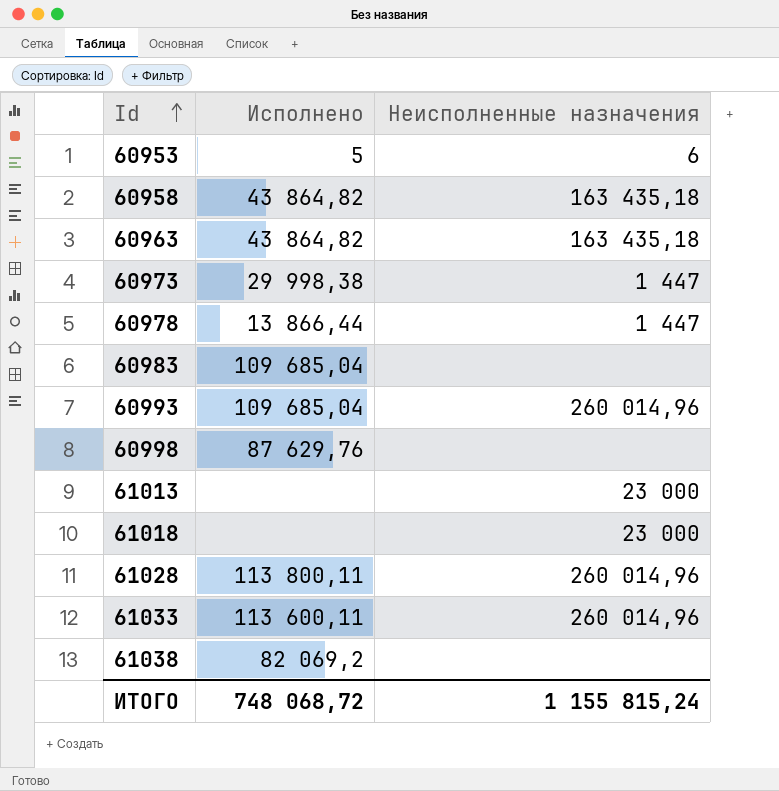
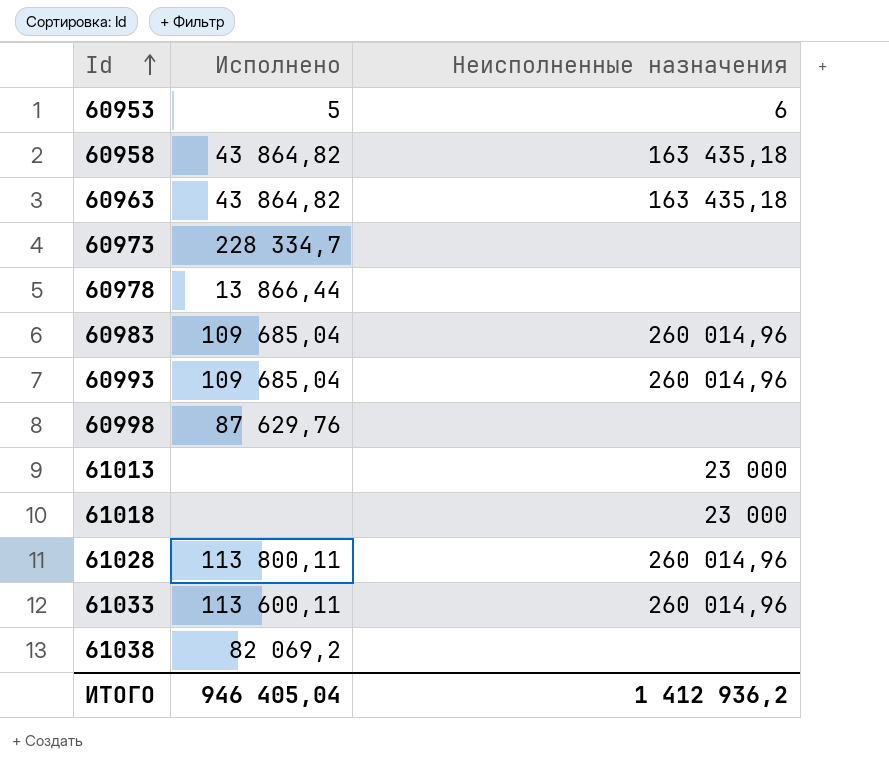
60973 | Исполнено: 29 998,38 -> 228 334,7
60973 | Неисполненные назначения: 1 447 -> none
60978 | Неисполненные назначения: 1 447 -> none
60983 | Неисполненные назначения: none -> 260 014,96
ИТОГО | Исполнено: 748 068,72 -> 946 405,04
ИТОГО | Неисполненные назначения: 1 155 815,24 -> 1 412 936,2

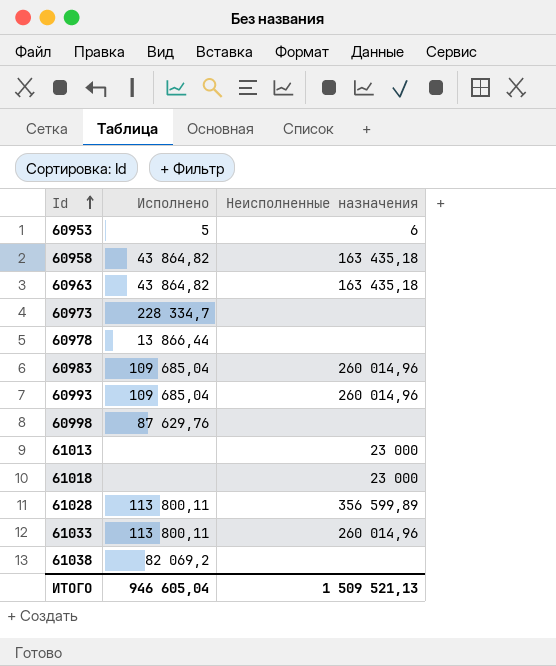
61028 | Неисполненные назначения: 260 014,96 -> 356 599,89
61033 | Исполнено: 113 600,11 -> 113 800,11
ИТОГО | Исполнено: 946 405,04 -> 946 605,04
ИТОГО | Неисполненные назначения: 1 412 936,2 -> 1 509 521,13

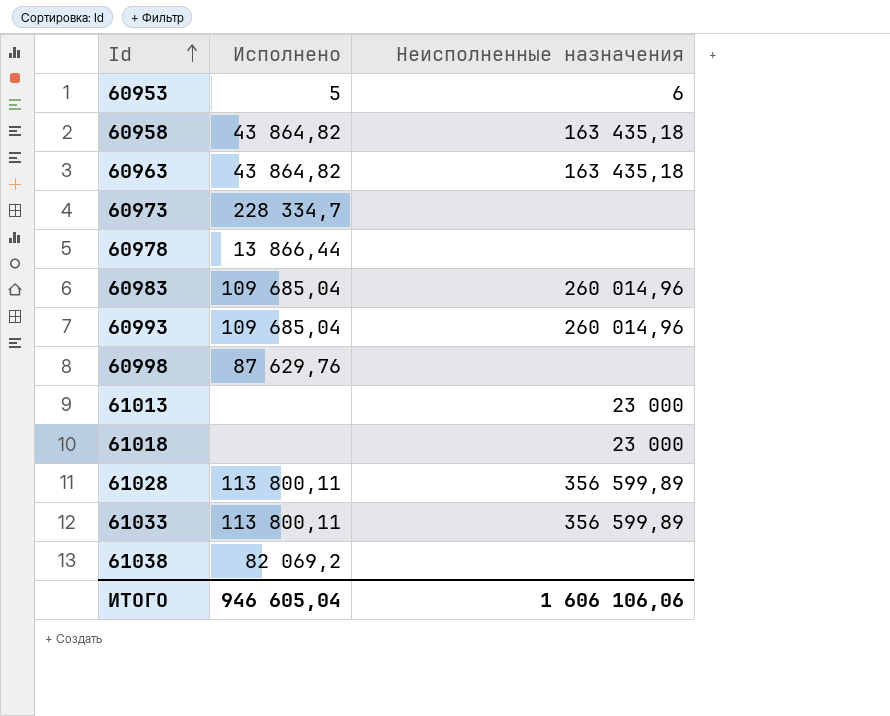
61033 | Неисполненные назначения: 260 014,96 -> 356 599,89
ИТОГО | Неисполненные назначения: 1 509 521,13 -> 1 606 106,06

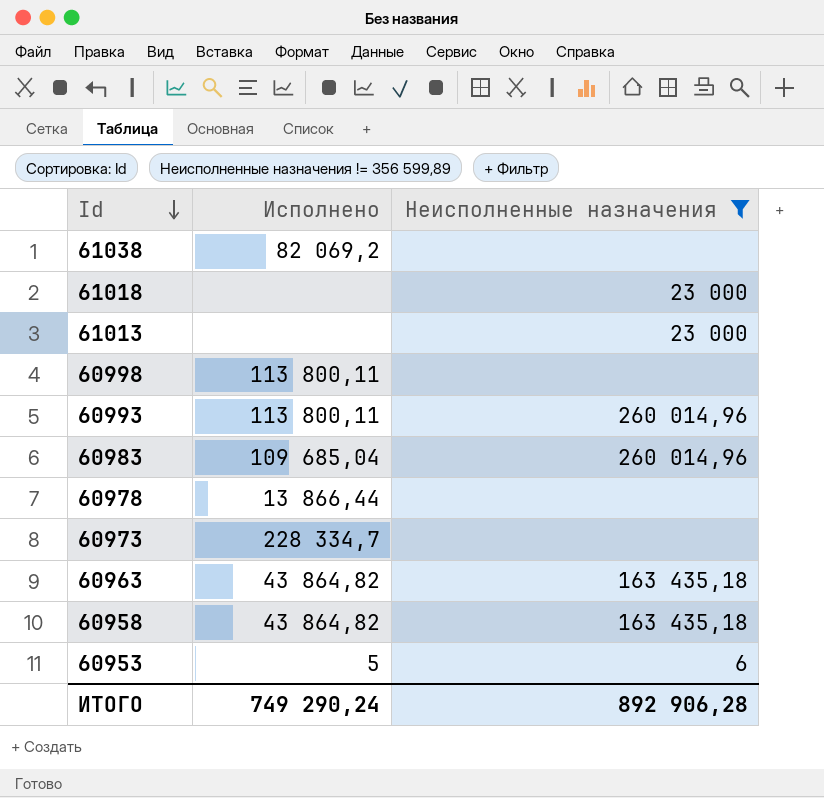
filter: none -> Неисполненные назначения != 356 599,89
row order: Id ascending -> Id descending
60998 | Исполнено: 87 629,76 -> 113 800,11
60993 | Исполнено: 109 685,04 -> 113 800,11
ИТОГО | Исполнено: 946 605,04 -> 749 290,24
ИТОГО | Неисполненные назначения: 1 606 106,06 -> 892 906,28

